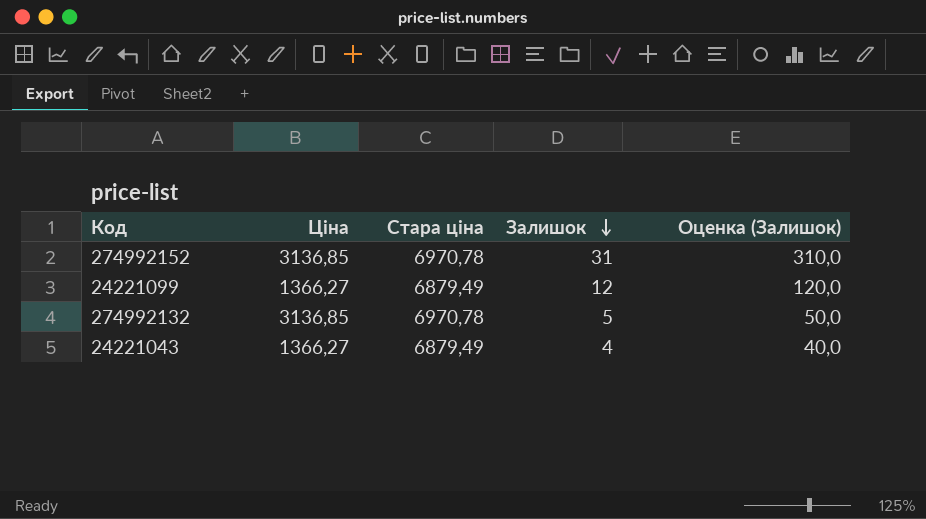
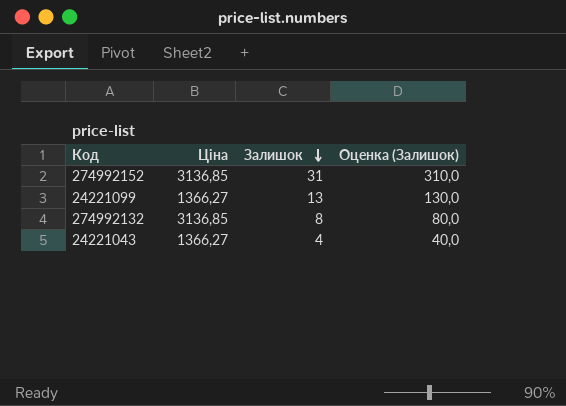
column Стара ціна | position: 3 -> none
24221099 | Залишок: 12 -> 13
24221099 | Оценка (Залишок): 120,0 -> 130,0
274992132 | Залишок: 5 -> 8
274992132 | Оценка (Залишок): 50,0 -> 80,0

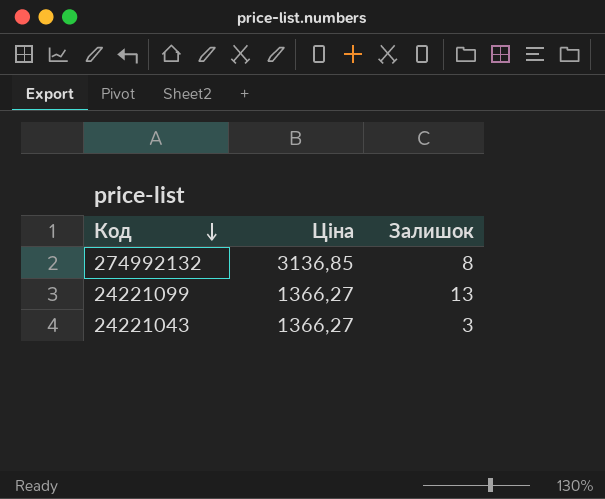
row order: Залишок descending -> Код descending
column Оценка (Залишок) | formula: [Залишок] * 10 -> none
row 274992152: 3136,85 | 31 | 310,0 -> none
24221043 | Залишок: 4 -> 3

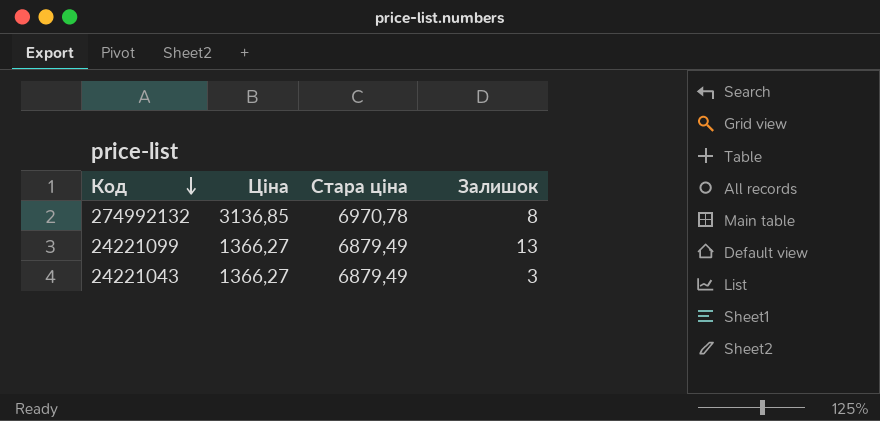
column Стара ціна | position: none -> 3

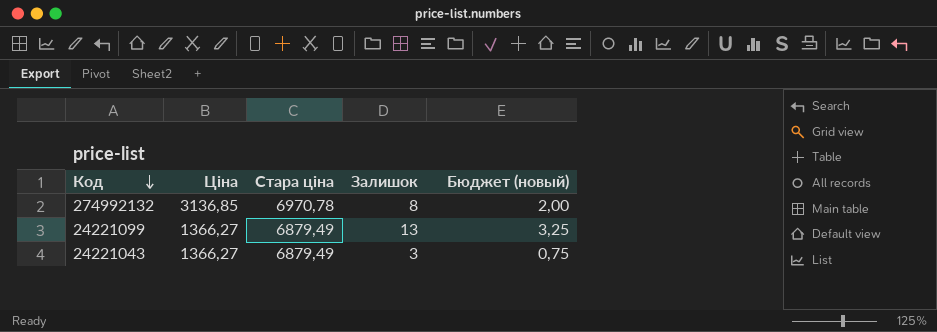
column Бюджет (новый) | formula: none -> [Залишок] * 0,25

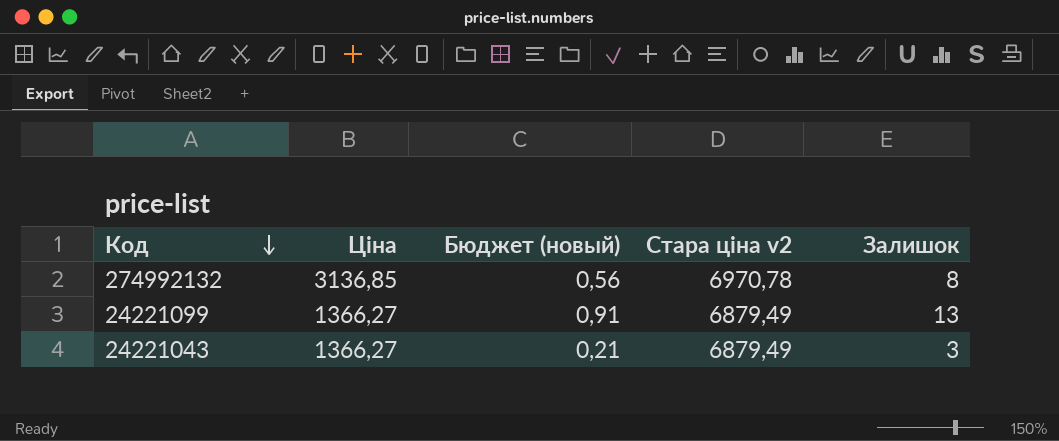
column Бюджет (новый) | formula: [Залишок] * 0,25 -> [Залишок] * 0,07
column Бюджет (новый) | position: 5 -> 3
column name: Стара ціна -> Стара ціна v2

